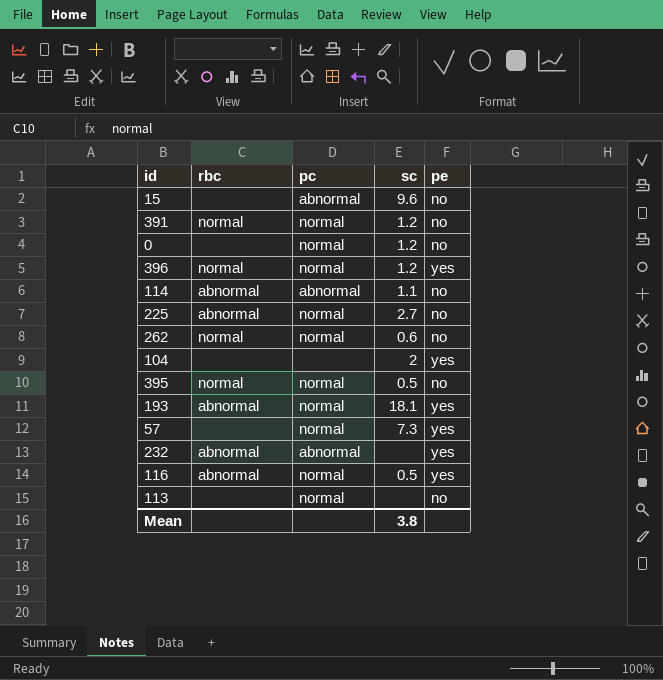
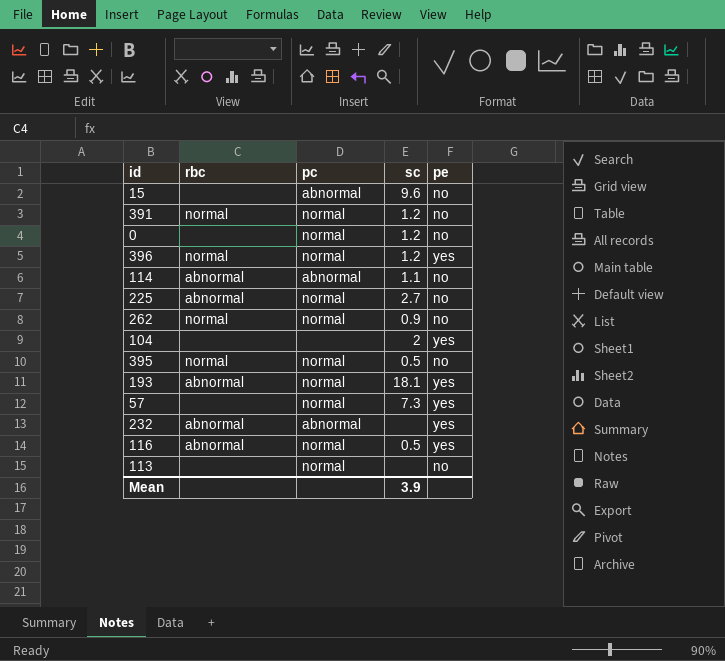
262 | sc: 0.6 -> 0.9
Mean | sc: 3.8 -> 3.9

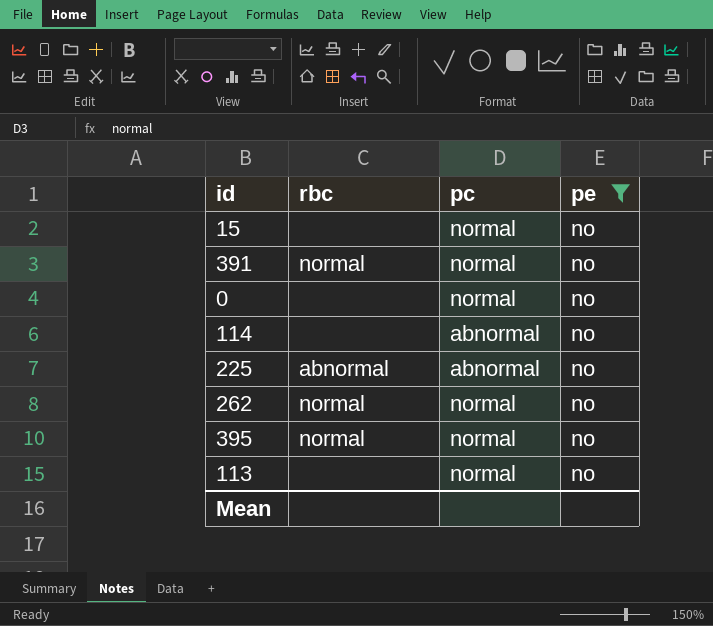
filter: none -> pe = no
column sc | position: 4 -> none
15 | pc: abnormal -> normal
114 | rbc: abnormal -> none
225 | pc: normal -> abnormal

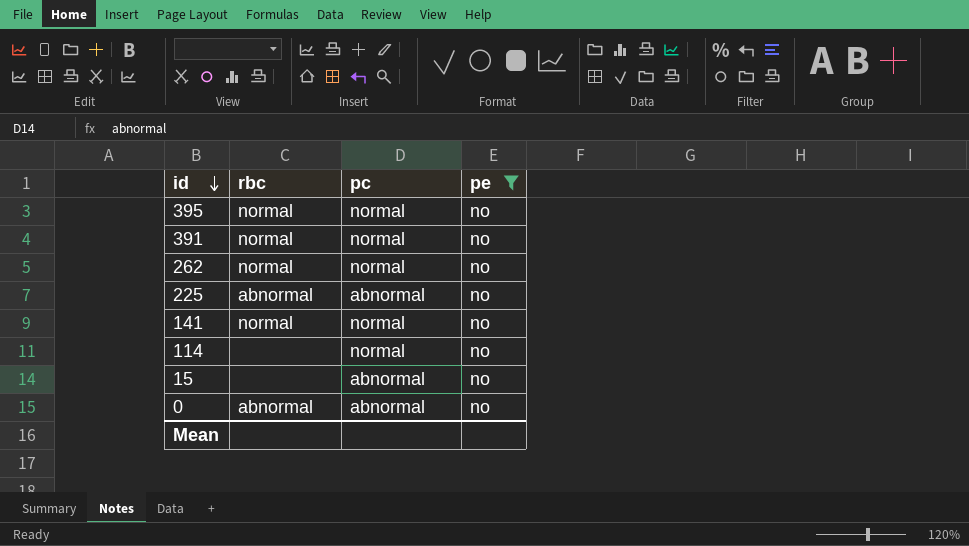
row order: none -> id descending
row 113: none | normal | no -> none
row 141: none -> normal | normal | no
114 | pc: abnormal -> normal
15 | pc: normal -> abnormal
0 | rbc: none -> abnormal
0 | pc: normal -> abnormal

